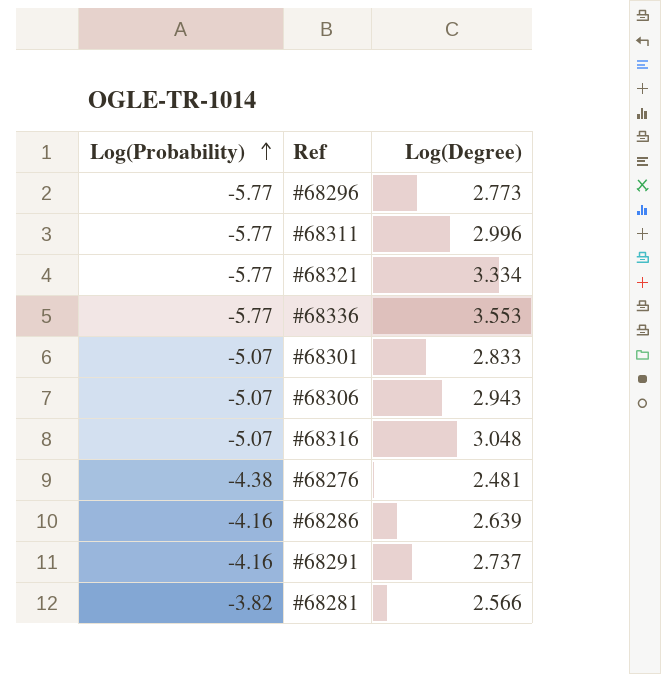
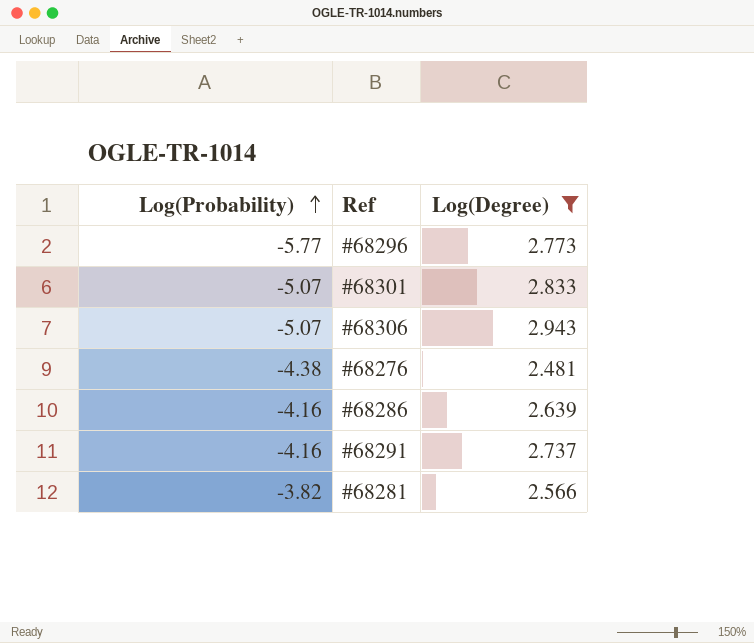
filter: none -> Log(Degree) <= 2.943

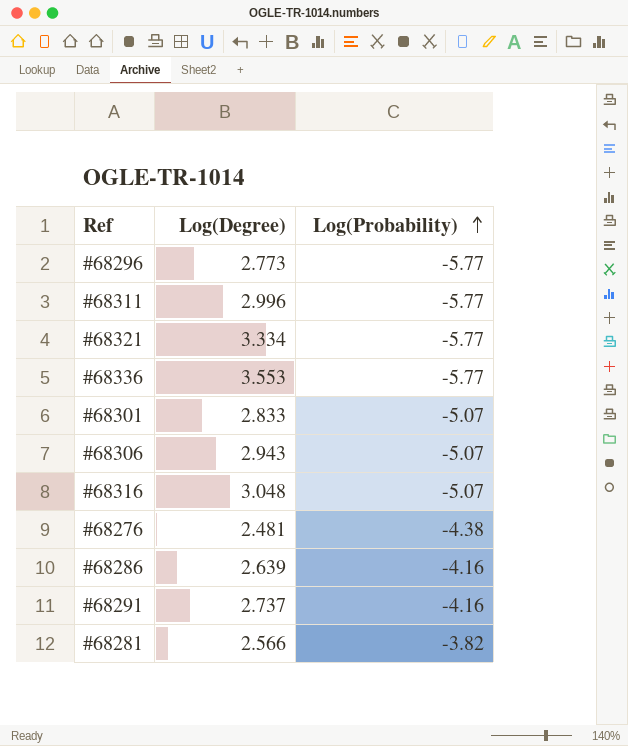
filter: Log(Degree) <= 2.943 -> none
column Log(Probability) | position: 1 -> 3

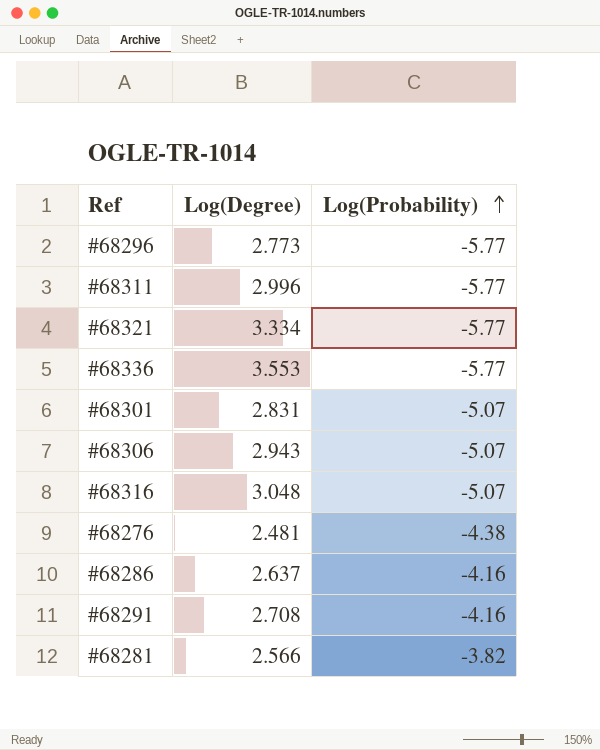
#68301 | Log(Degree): 2.833 -> 2.831
#68286 | Log(Degree): 2.639 -> 2.637
#68291 | Log(Degree): 2.737 -> 2.708

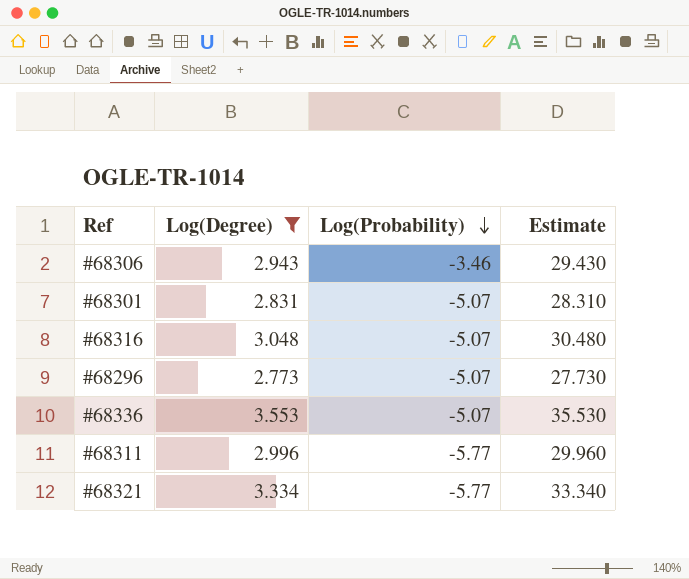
filter: none -> Log(Degree) >= 2.773
row order: Log(Probability) ascending -> Log(Probability) descending
column Estimate | formula: none -> [Log(Degree)] * 10
#68306 | Log(Probability): -5.07 -> -3.46
#68296 | Log(Probability): -5.77 -> -5.07
#68336 | Log(Probability): -5.77 -> -5.07

